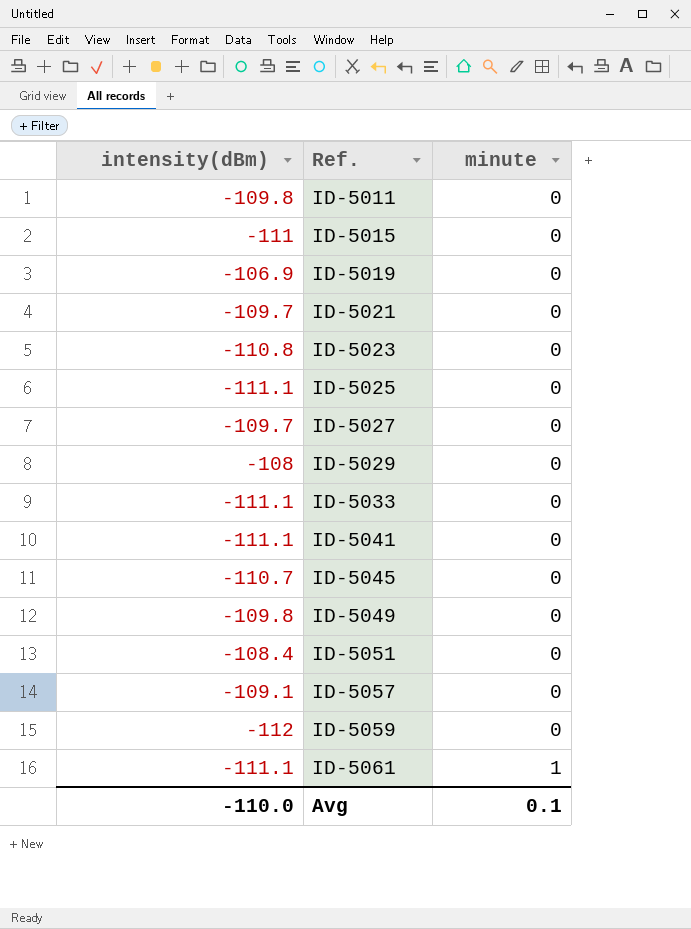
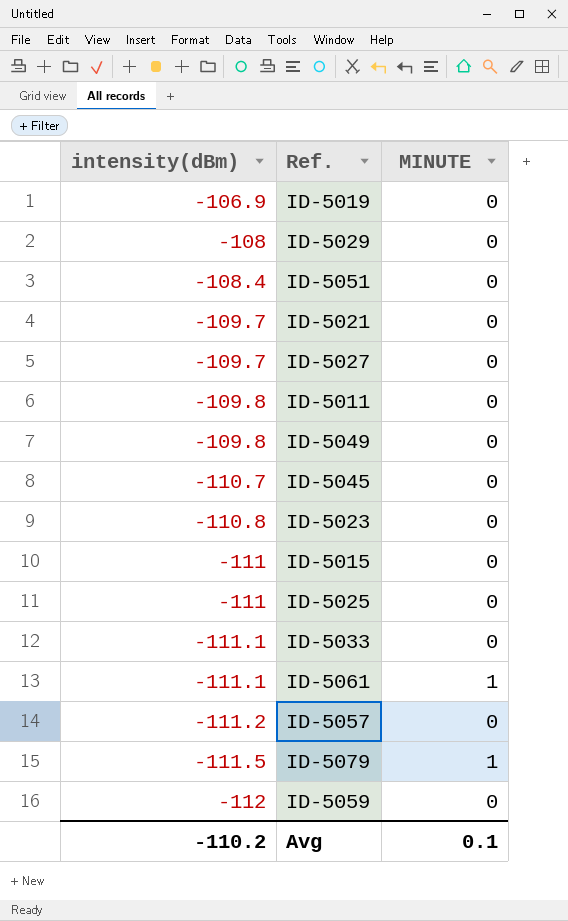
row order: Ref. ascending -> intensity(dBm) descending
column name: minute -> MINUTE
row ID-5041: -111.1 | 0 -> none
ID-5025 | intensity(dBm): -111.1 -> -111
ID-5057 | intensity(dBm): -109.1 -> -111.2
row ID-5079: none -> -111.5 | 1
Avg | intensity(dBm): -110.0 -> -110.2

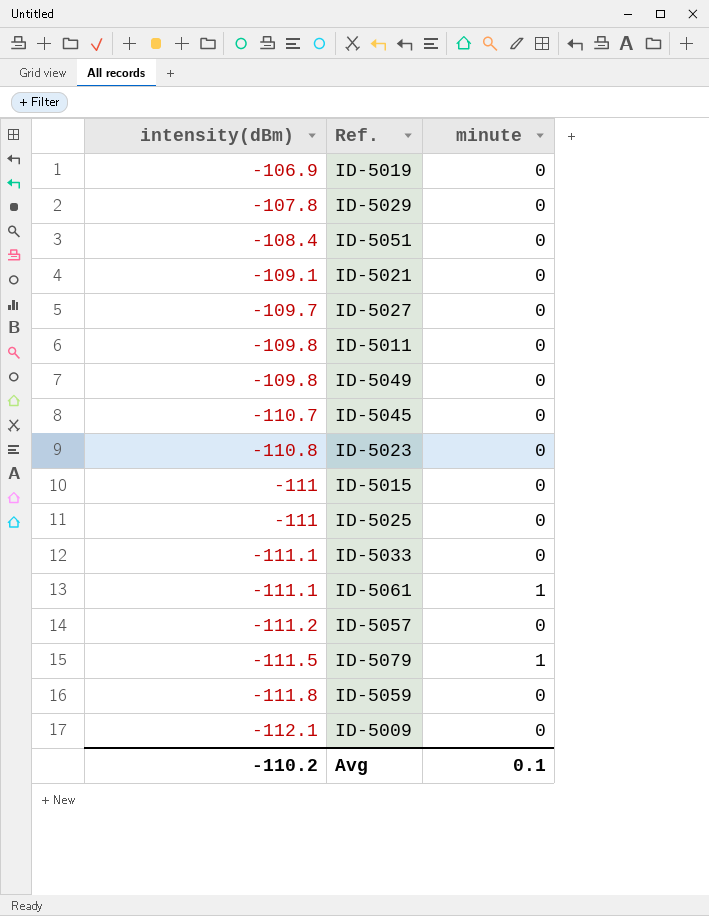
column name: MINUTE -> minute
ID-5029 | intensity(dBm): -108 -> -107.8
ID-5021 | intensity(dBm): -109.7 -> -109.1
ID-5059 | intensity(dBm): -112 -> -111.8
row ID-5009: none -> -112.1 | 0

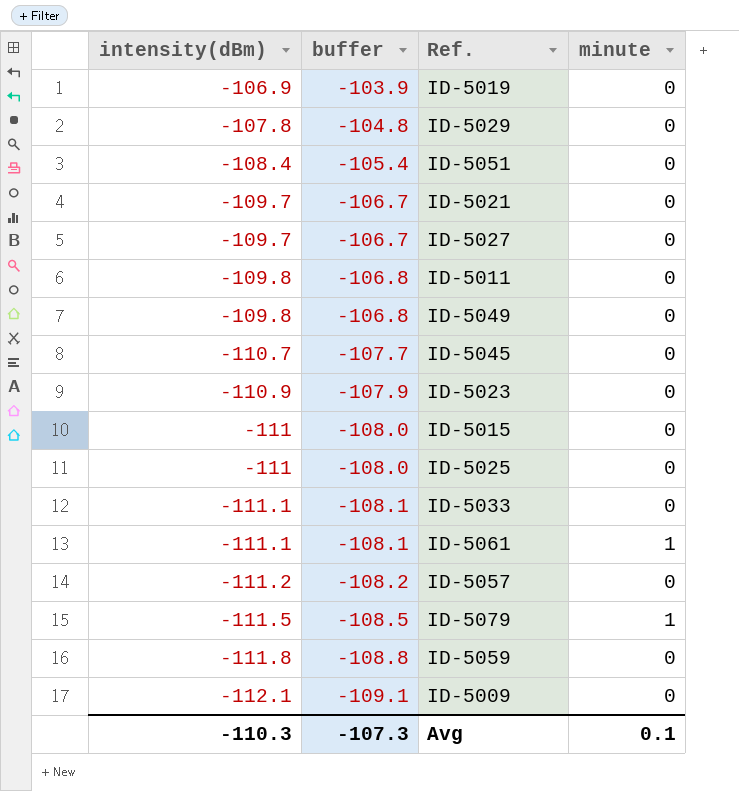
column buffer | formula: none -> [intensity(dBm)] + 3
ID-5021 | intensity(dBm): -109.1 -> -109.7
ID-5023 | intensity(dBm): -110.8 -> -110.9
Avg | intensity(dBm): -110.2 -> -110.3

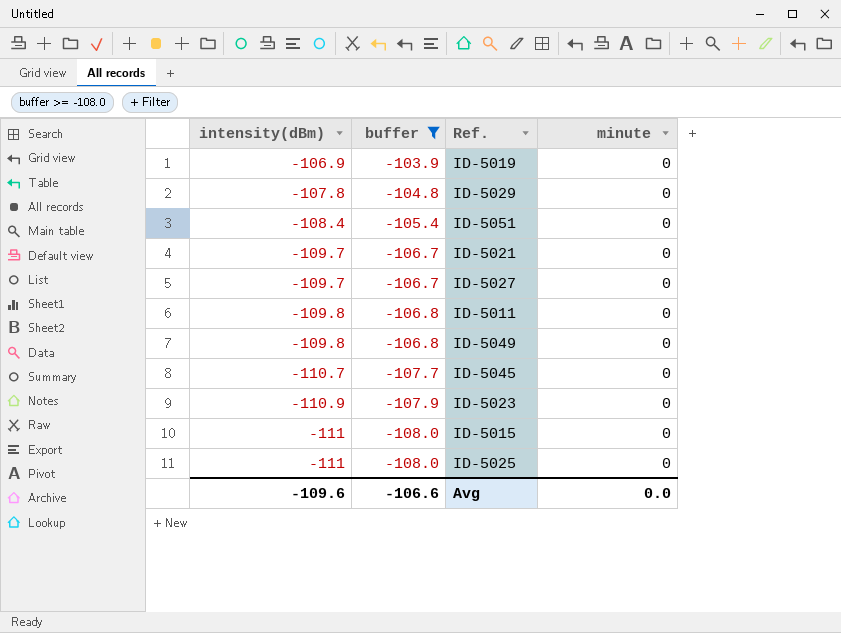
filter: none -> buffer >= -108.0
Avg | intensity(dBm): -110.3 -> -109.6
Avg | buffer: -107.3 -> -106.6
Avg | minute: 0.1 -> 0.0

